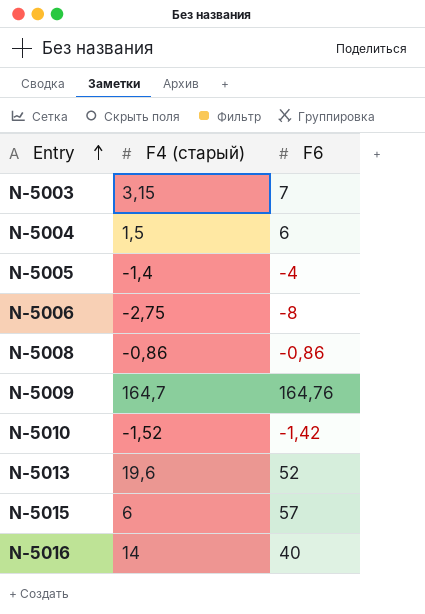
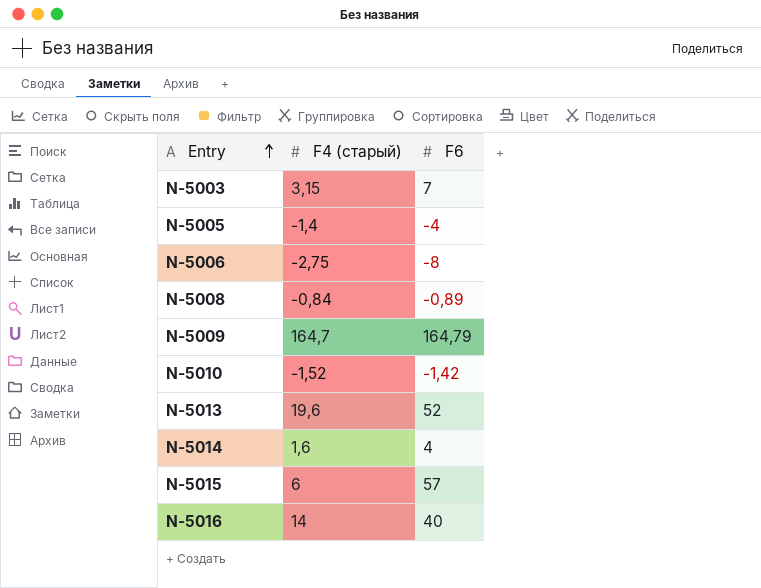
row N-5004: 1,5 | 6 -> none
N-5008 | F4 (старый): -0,86 -> -0,84
N-5008 | F6: -0,86 -> -0,89
N-5009 | F6: 164,76 -> 164,79
row N-5014: none -> 1,6 | 4

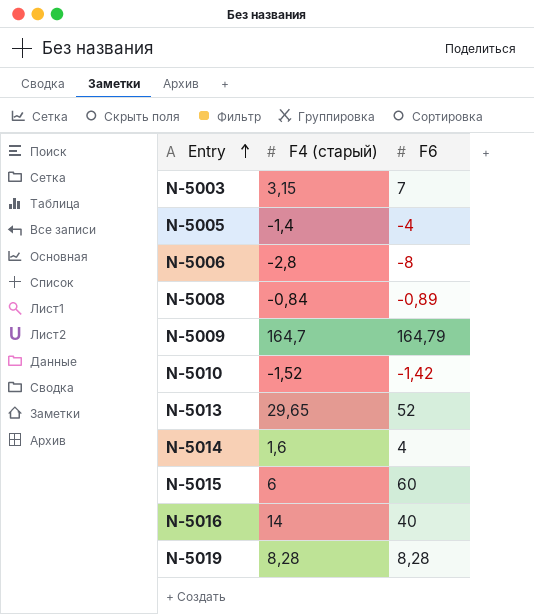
N-5006 | F4 (старый): -2,75 -> -2,8
N-5013 | F4 (старый): 19,6 -> 29,65
N-5015 | F6: 57 -> 60
row N-5019: none -> 8,28 | 8,28

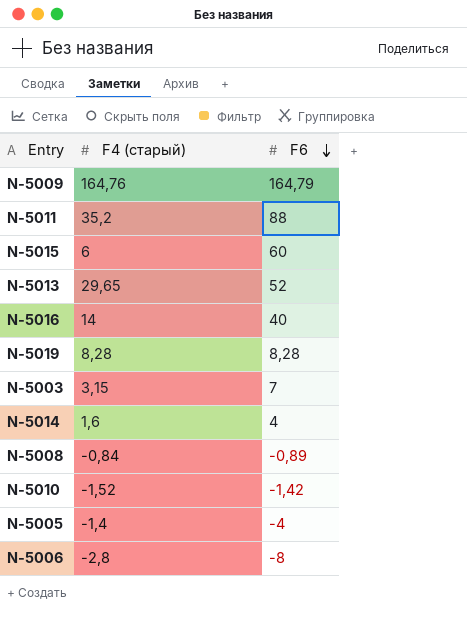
row order: Entry ascending -> F6 descending
N-5009 | F4 (старый): 164,7 -> 164,76
row N-5011: none -> 35,2 | 88

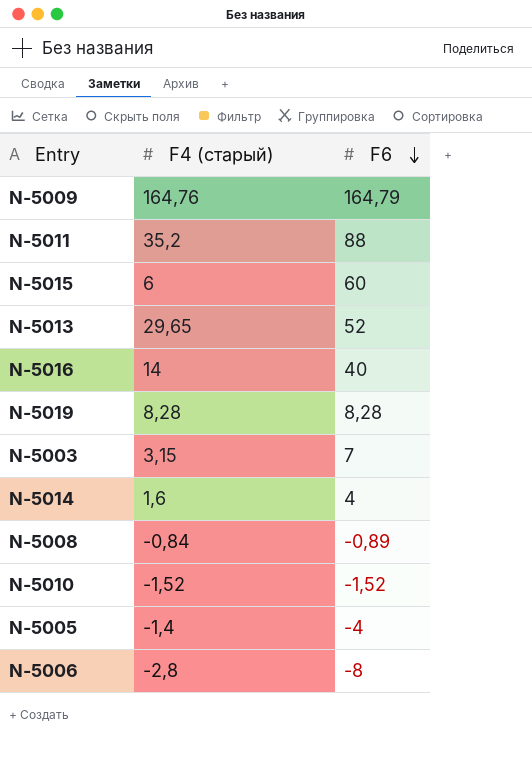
N-5010 | F6: -1,42 -> -1,52

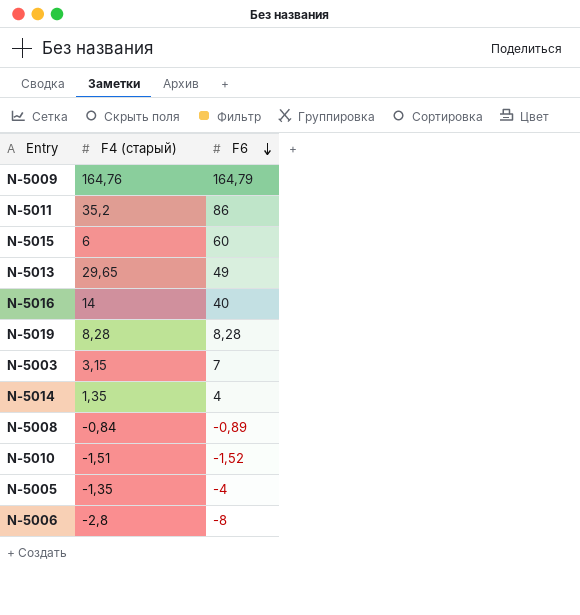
N-5011 | F6: 88 -> 86
N-5013 | F6: 52 -> 49
N-5014 | F4 (старый): 1,6 -> 1,35
N-5010 | F4 (старый): -1,52 -> -1,51
N-5005 | F4 (старый): -1,4 -> -1,35

